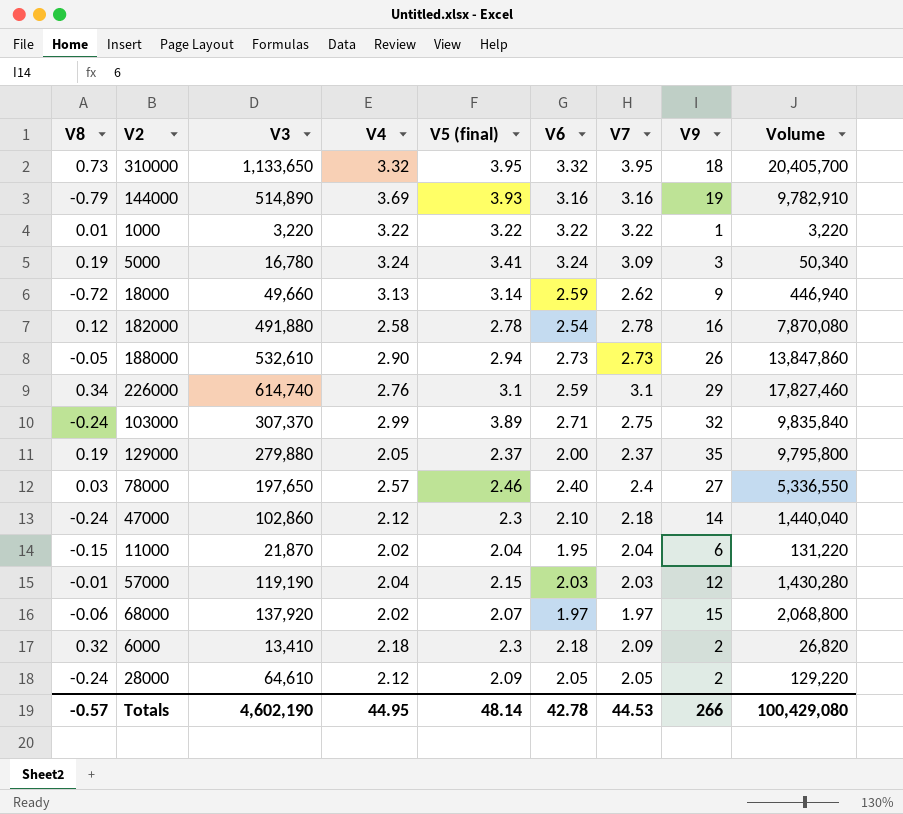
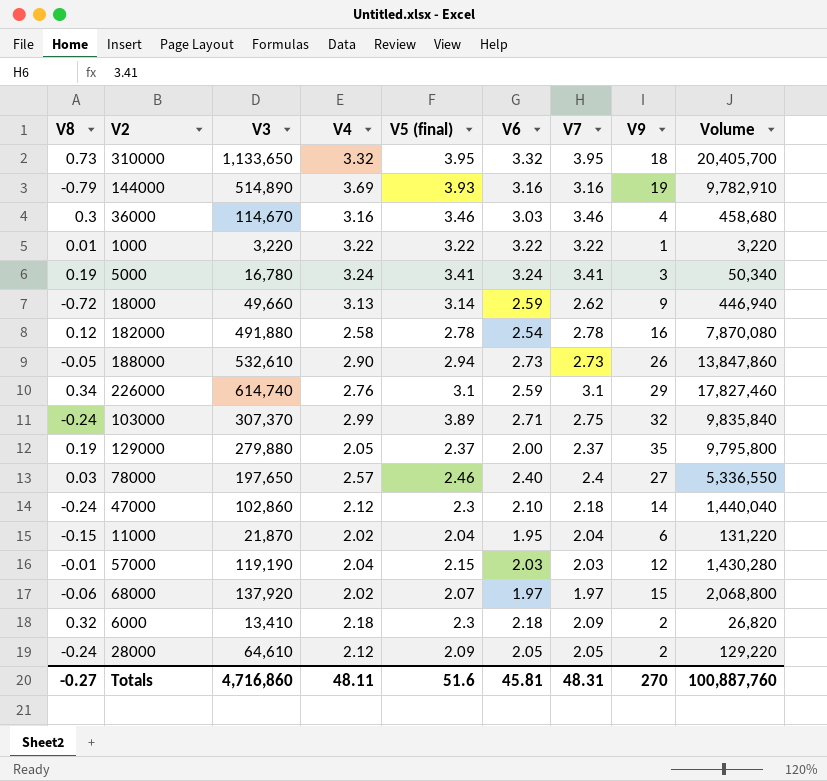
row 36000: none -> 0.3 | 114,670 | 3.16 | 3.46 | 3.03 | 3.46 | 4 | 458,680
5000 | V7: 3.09 -> 3.41
Totals | V8: -0.57 -> -0.27
Totals | V3: 4,602,190 -> 4,716,860
Totals | V4: 44.95 -> 48.11
Totals | V5 (final): 48.14 -> 51.6
Totals | V6: 42.78 -> 45.81
Totals | V7: 44.53 -> 48.31
Totals | V9: 266 -> 270
Totals | Volume: 100,429,080 -> 100,887,760

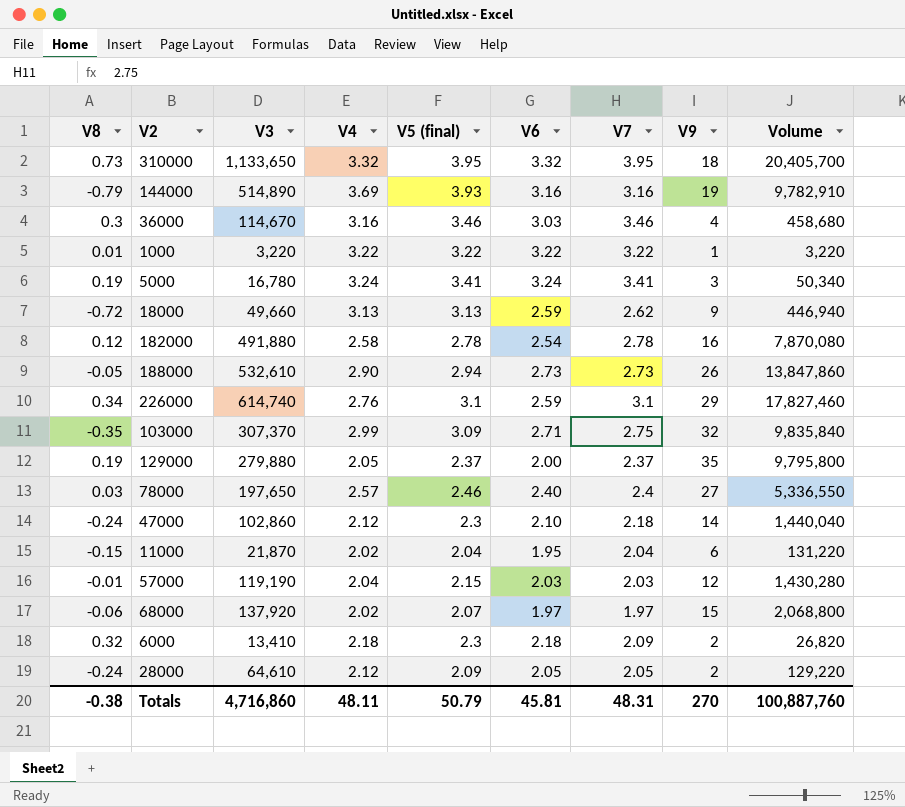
18000 | V5 (final): 3.14 -> 3.13
103000 | V8: -0.24 -> -0.35
103000 | V5 (final): 3.89 -> 3.09
Totals | V8: -0.27 -> -0.38
Totals | V5 (final): 51.6 -> 50.79

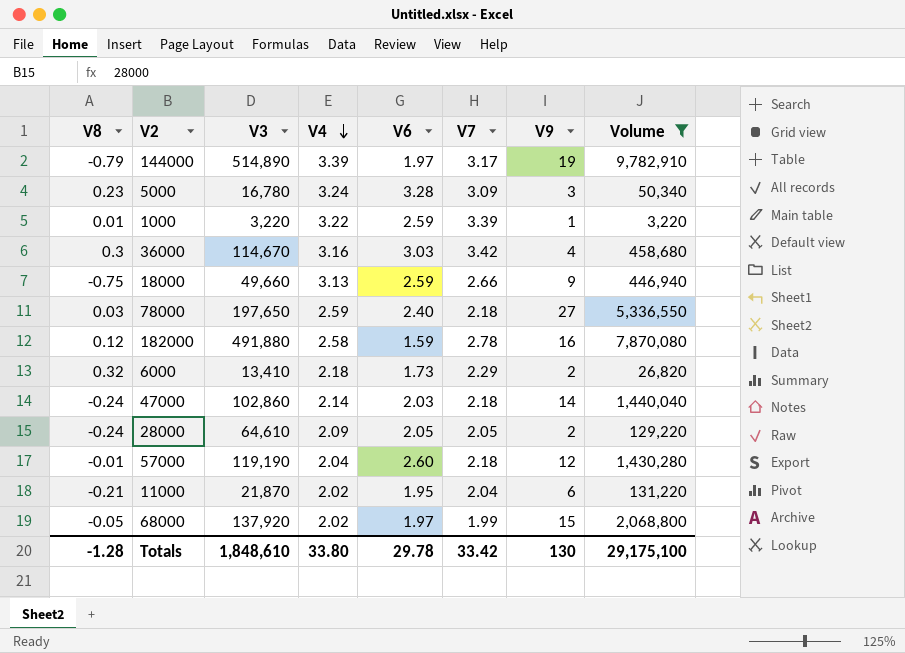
filter: none -> Volume <= 9,782,910
row order: none -> V4 descending
column V5 (final) | position: 5 -> none
144000 | V4: 3.69 -> 3.39
144000 | V6: 3.16 -> 1.97
144000 | V7: 3.16 -> 3.17
5000 | V8: 0.19 -> 0.23
5000 | V6: 3.24 -> 3.28
5000 | V7: 3.41 -> 3.09
1000 | V6: 3.22 -> 2.59
1000 | V7: 3.22 -> 3.39
36000 | V7: 3.46 -> 3.42
18000 | V8: -0.72 -> -0.75
18000 | V7: 2.62 -> 2.66
78000 | V4: 2.57 -> 2.59
78000 | V7: 2.4 -> 2.18
182000 | V6: 2.54 -> 1.59
6000 | V6: 2.18 -> 1.73
6000 | V7: 2.09 -> 2.29
47000 | V4: 2.12 -> 2.14
47000 | V6: 2.10 -> 2.03
28000 | V4: 2.12 -> 2.09
57000 | V6: 2.03 -> 2.60
57000 | V7: 2.03 -> 2.18
11000 | V8: -0.15 -> -0.21
68000 | V8: -0.06 -> -0.05
68000 | V7: 1.97 -> 1.99
Totals | V8: -0.38 -> -1.28
Totals | V3: 4,716,860 -> 1,848,610
Totals | V4: 48.11 -> 33.80
Totals | V6: 45.81 -> 29.78
Totals | V7: 48.31 -> 33.42
Totals | V9: 270 -> 130
Totals | Volume: 100,887,760 -> 29,175,100

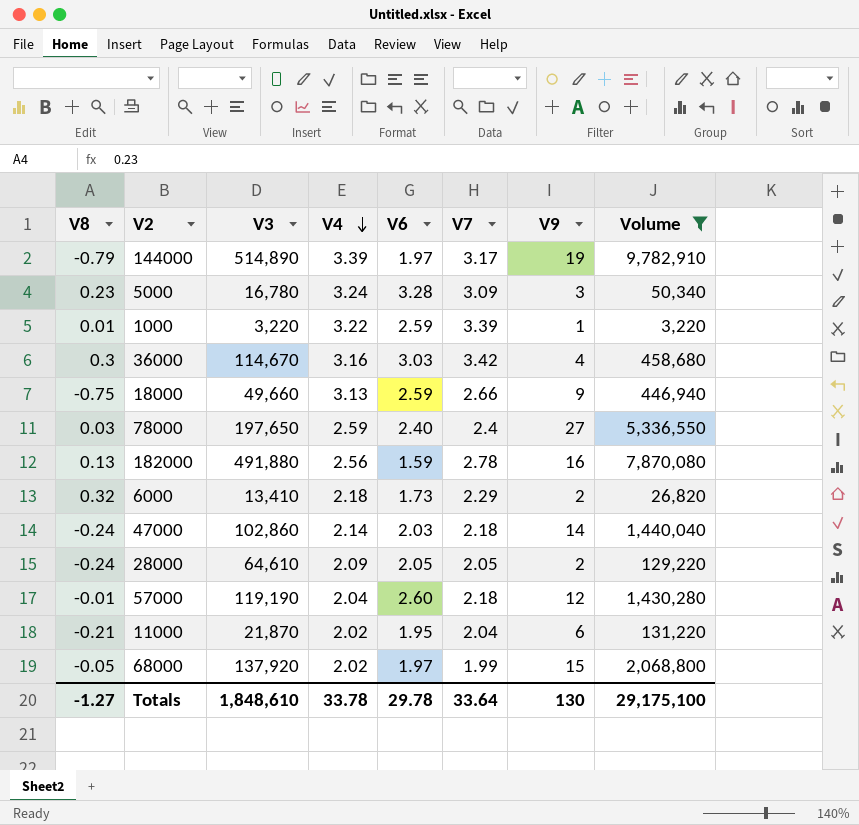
78000 | V7: 2.18 -> 2.4
182000 | V8: 0.12 -> 0.13
182000 | V4: 2.58 -> 2.56
Totals | V8: -1.28 -> -1.27
Totals | V4: 33.80 -> 33.78
Totals | V7: 33.42 -> 33.64

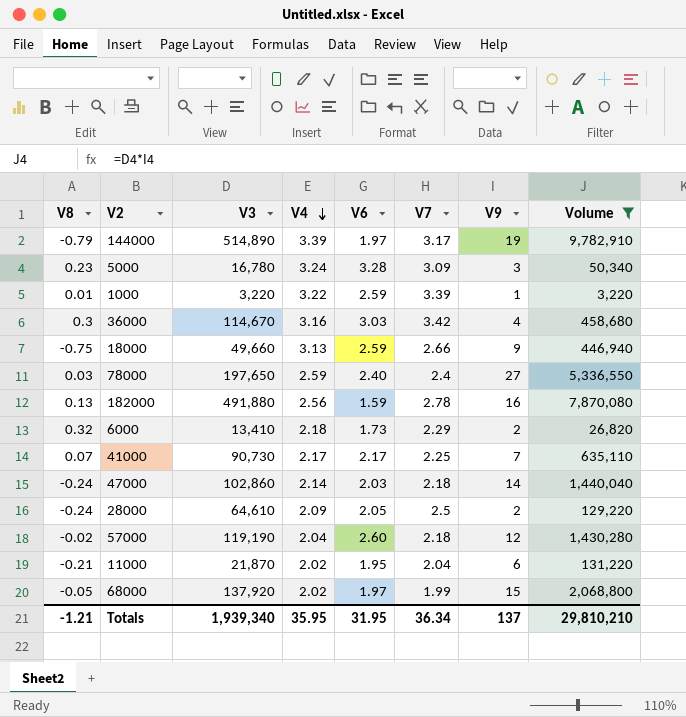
row 41000: none -> 0.07 | 90,730 | 2.17 | 2.17 | 2.25 | 7 | 635,110
28000 | V7: 2.05 -> 2.5
57000 | V8: -0.01 -> -0.02
Totals | V8: -1.27 -> -1.21
Totals | V3: 1,848,610 -> 1,939,340
Totals | V4: 33.78 -> 35.95
Totals | V6: 29.78 -> 31.95
Totals | V7: 33.64 -> 36.34
Totals | V9: 130 -> 137
Totals | Volume: 29,175,100 -> 29,810,210

